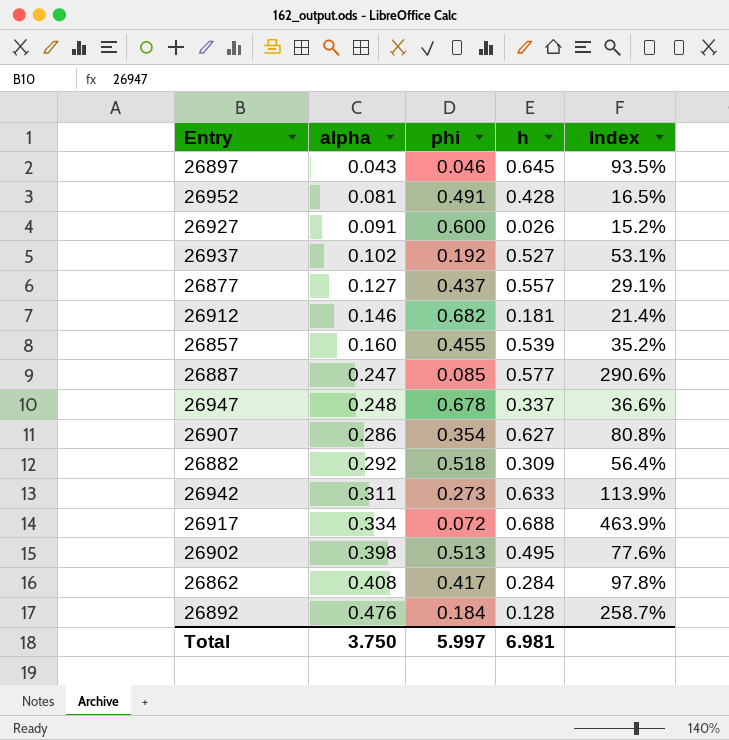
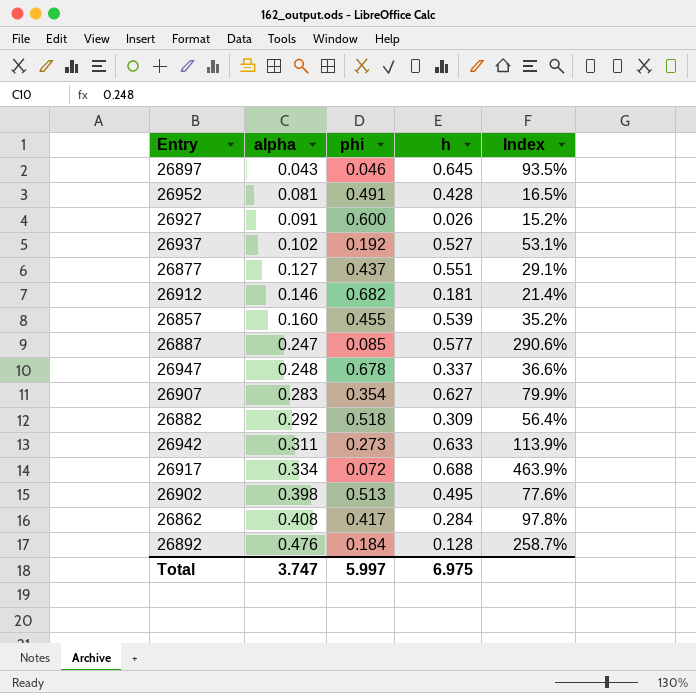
26877 | h: 0.557 -> 0.551
26907 | alpha: 0.286 -> 0.283
26907 | Index: 80.8% -> 79.9%
Total | alpha: 3.750 -> 3.747
Total | h: 6.981 -> 6.975

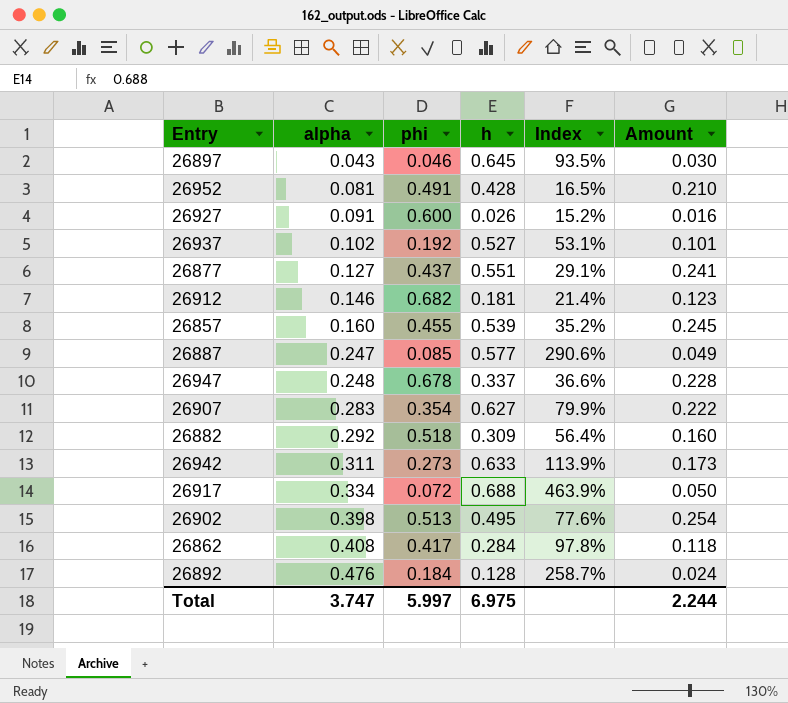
column Amount | formula: none -> [phi] * [h]

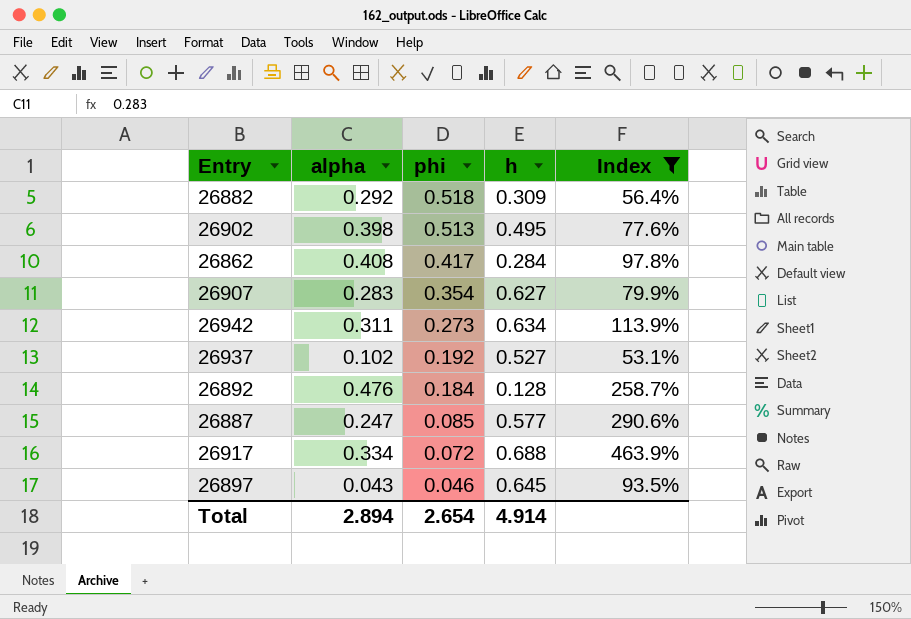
filter: none -> Index >= 53.1%
row order: alpha ascending -> phi descending
column Amount | formula: [phi] * [h] -> none
26942 | h: 0.633 -> 0.634
Total | alpha: 3.747 -> 2.894
Total | phi: 5.997 -> 2.654
Total | h: 6.975 -> 4.914

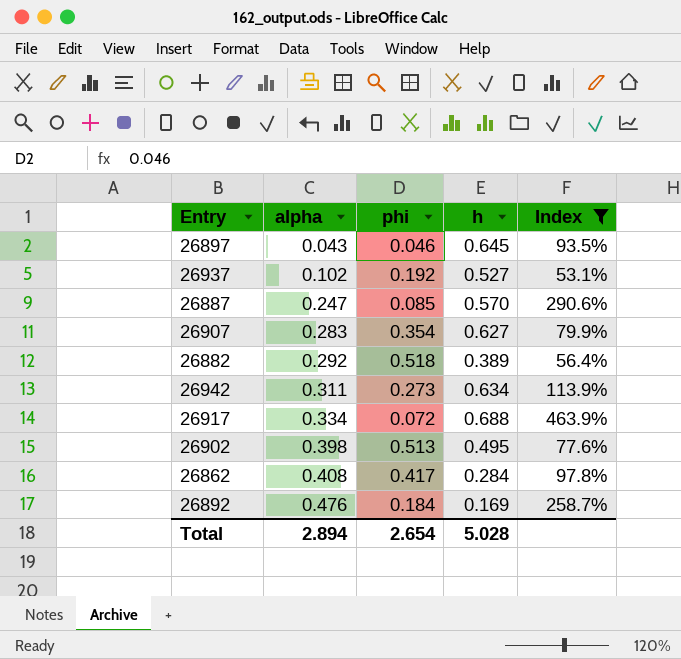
row order: phi descending -> alpha ascending
26887 | h: 0.577 -> 0.570
26882 | h: 0.309 -> 0.389
26892 | h: 0.128 -> 0.169
Total | h: 4.914 -> 5.028

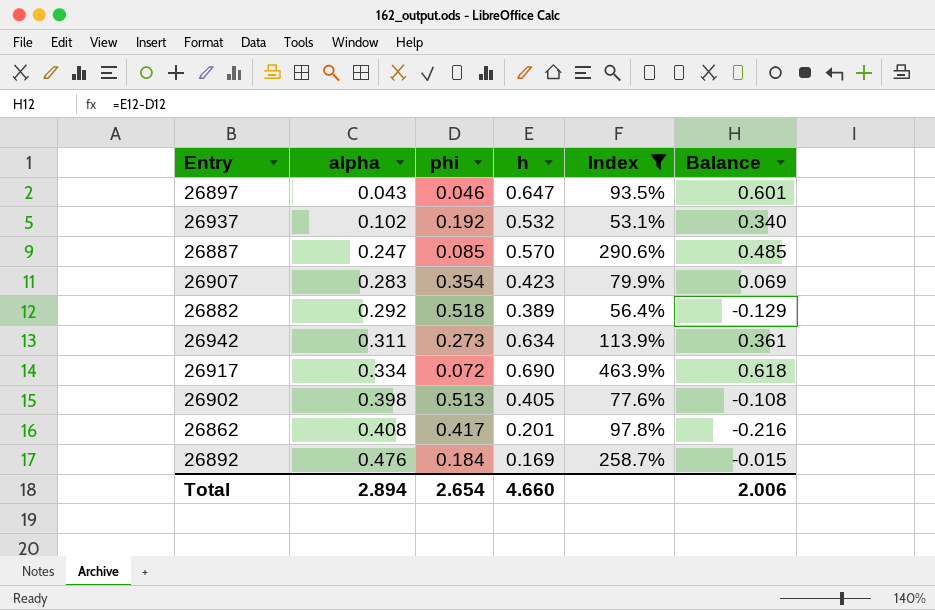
column Balance | formula: none -> [h] - [phi]
26897 | h: 0.645 -> 0.647
26937 | h: 0.527 -> 0.532
26907 | h: 0.627 -> 0.423
26917 | h: 0.688 -> 0.690
26902 | h: 0.495 -> 0.405
26862 | h: 0.284 -> 0.201
Total | h: 5.028 -> 4.660

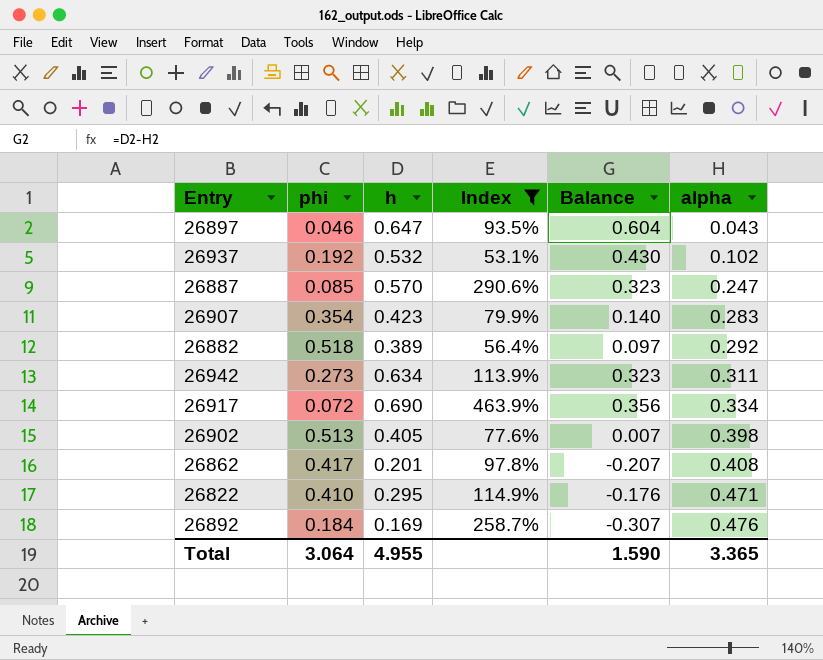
column Balance | formula: [h] - [phi] -> [h] - [alpha]
column alpha | position: 2 -> 6
row 26822: none -> 0.410 | 0.295 | 114.9% | -0.176 | 0.471
Total | phi: 2.654 -> 3.064
Total | h: 4.660 -> 4.955
Total | Balance: 2.006 -> 1.590
Total | alpha: 2.894 -> 3.365

